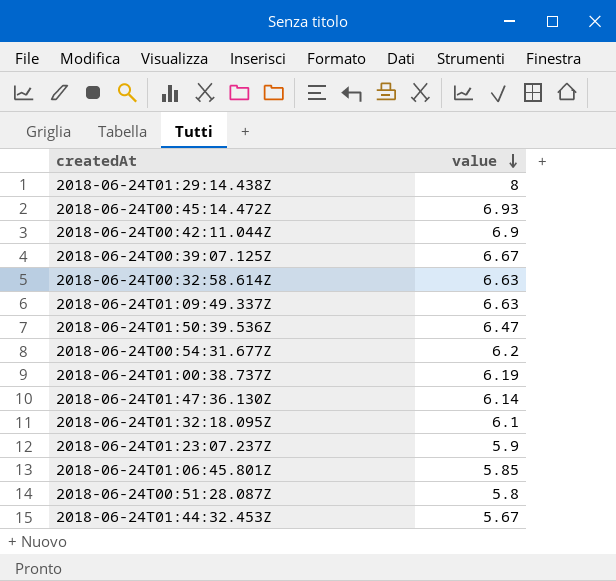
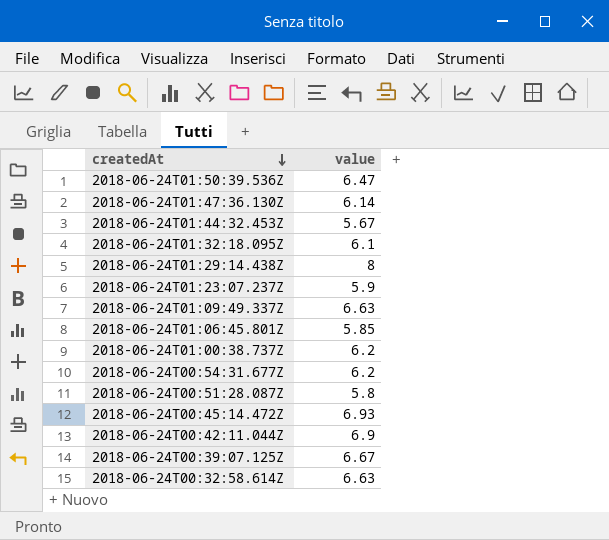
row order: value descending -> createdAt descending
2018-06-24T01:00:38.737Z | value: 6.19 -> 6.2

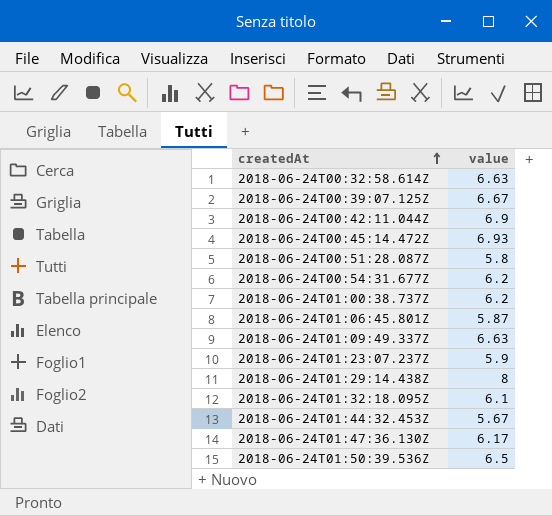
row order: createdAt descending -> createdAt ascending
2018-06-24T01:06:45.801Z | value: 5.85 -> 5.87
2018-06-24T01:47:36.130Z | value: 6.14 -> 6.17
2018-06-24T01:50:39.536Z | value: 6.47 -> 6.5

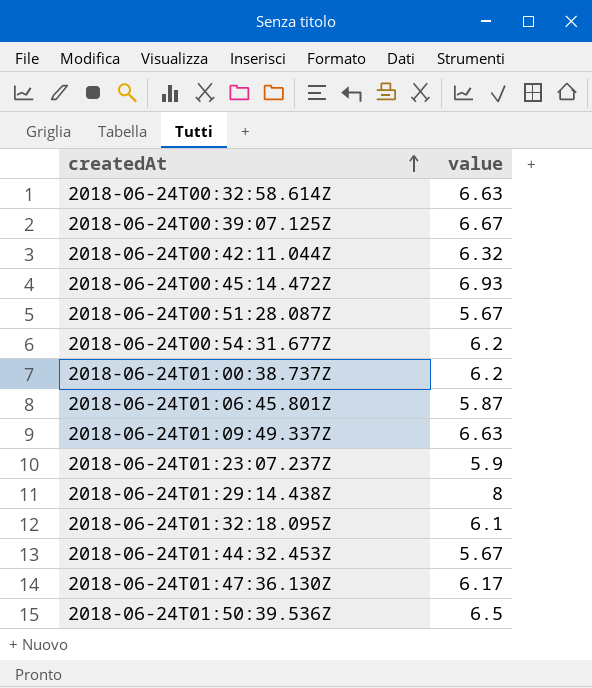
2018-06-24T00:42:11.044Z | value: 6.9 -> 6.32
2018-06-24T00:51:28.087Z | value: 5.8 -> 5.67

